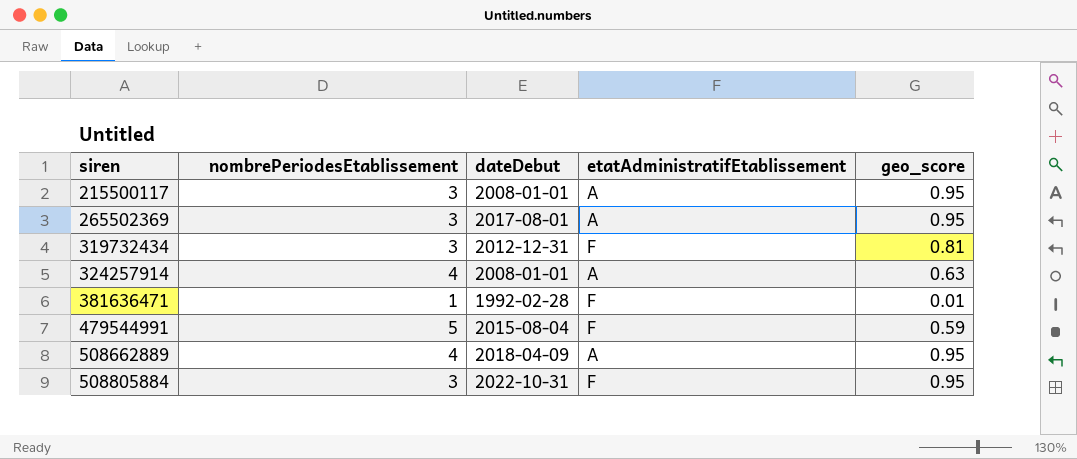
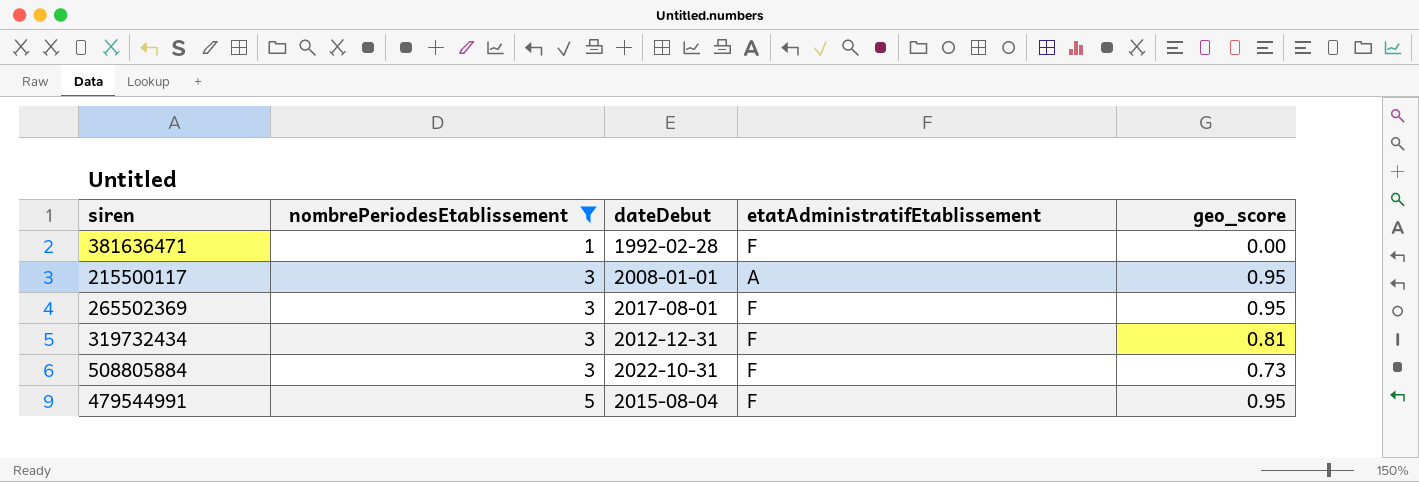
filter: none -> nombrePeriodesEtablissement != 4
row order: siren ascending -> nombrePeriodesEtablissement ascending
381636471 | geo_score: 0.01 -> 0.00
265502369 | etatAdministratifEtablissement: A -> F
508805884 | geo_score: 0.95 -> 0.73
479544991 | geo_score: 0.59 -> 0.95

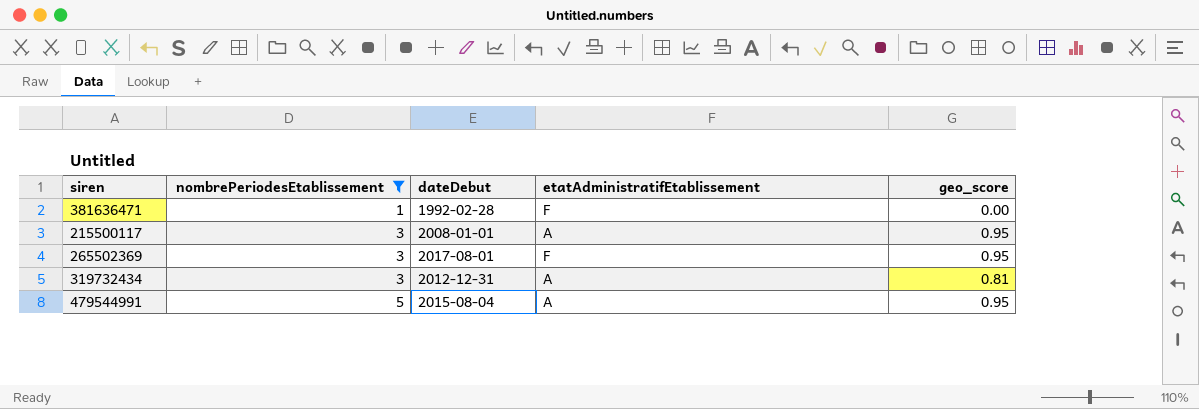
row 508805884: 3 | 2022-10-31 | F | 0.73 -> none
319732434 | etatAdministratifEtablissement: F -> A
479544991 | etatAdministratifEtablissement: F -> A

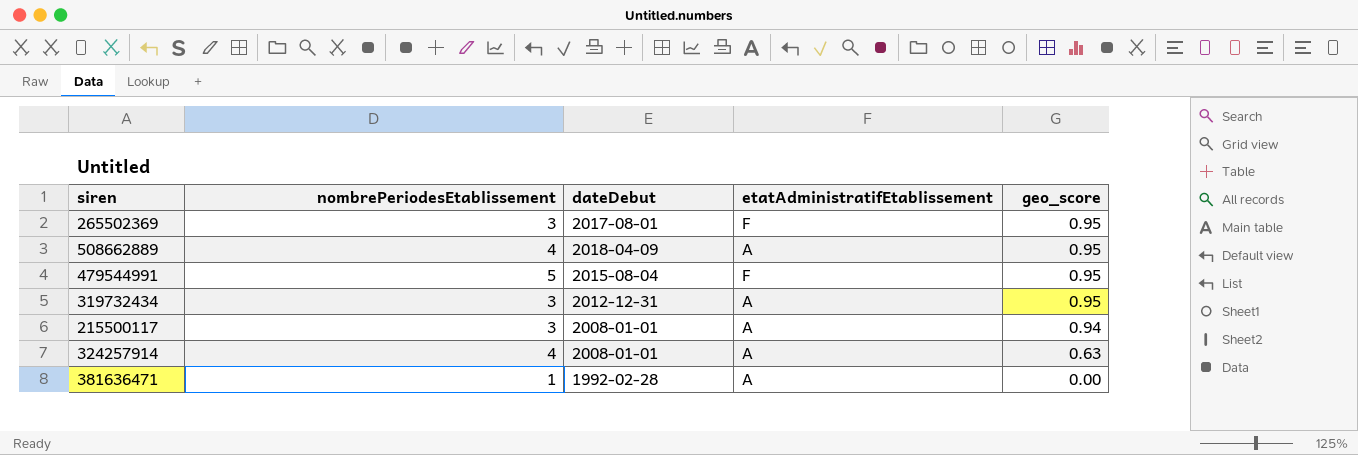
filter: nombrePeriodesEtablissement != 4 -> none
row order: nombrePeriodesEtablissement ascending -> geo_score descending
479544991 | etatAdministratifEtablissement: A -> F
319732434 | geo_score: 0.81 -> 0.95
215500117 | geo_score: 0.95 -> 0.94
381636471 | etatAdministratifEtablissement: F -> A

